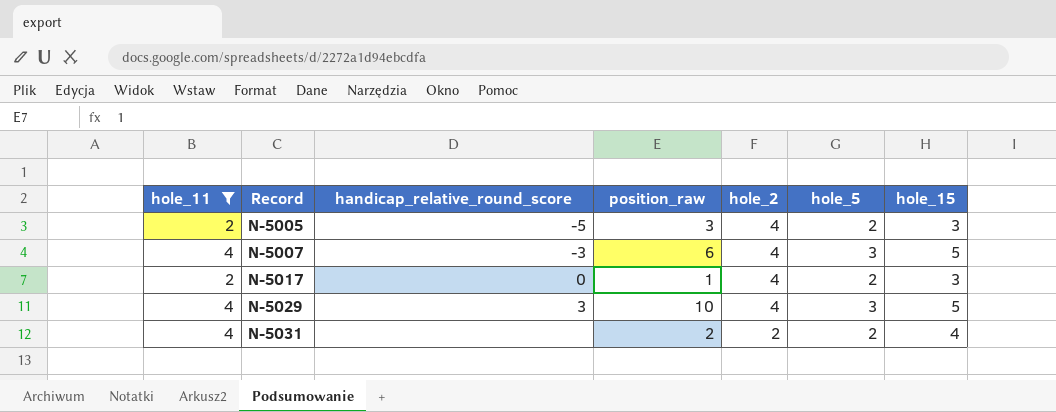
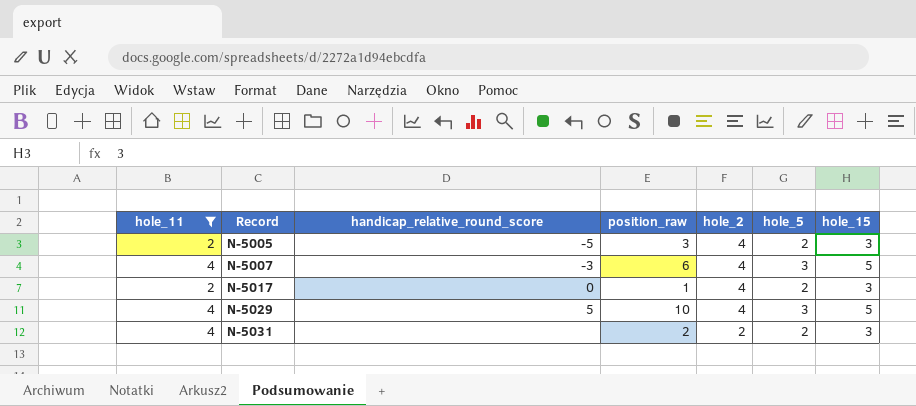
N-5029 | handicap_relative_round_score: 3 -> 5
N-5031 | hole_15: 4 -> 3

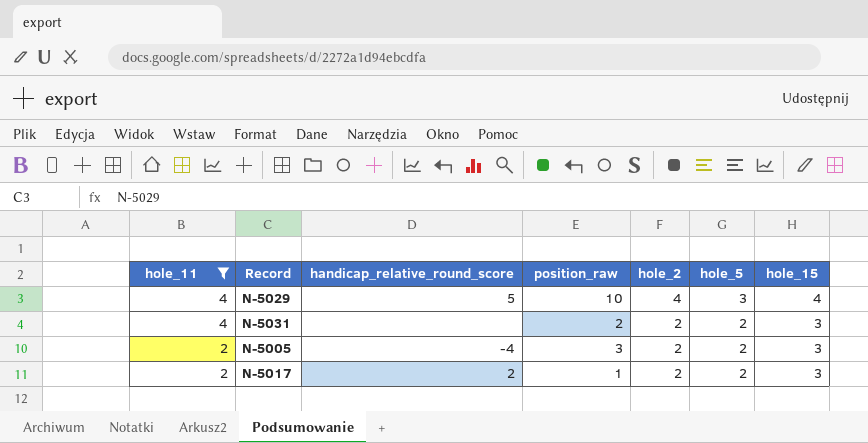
row order: Record ascending -> hole_11 descending
row N-5007: 4 | -3 | 6 | 4 | 3 | 5 -> none
N-5029 | hole_15: 5 -> 4
N-5005 | handicap_relative_round_score: -5 -> -4
N-5005 | hole_2: 4 -> 2
N-5017 | handicap_relative_round_score: 0 -> 2
N-5017 | hole_2: 4 -> 2

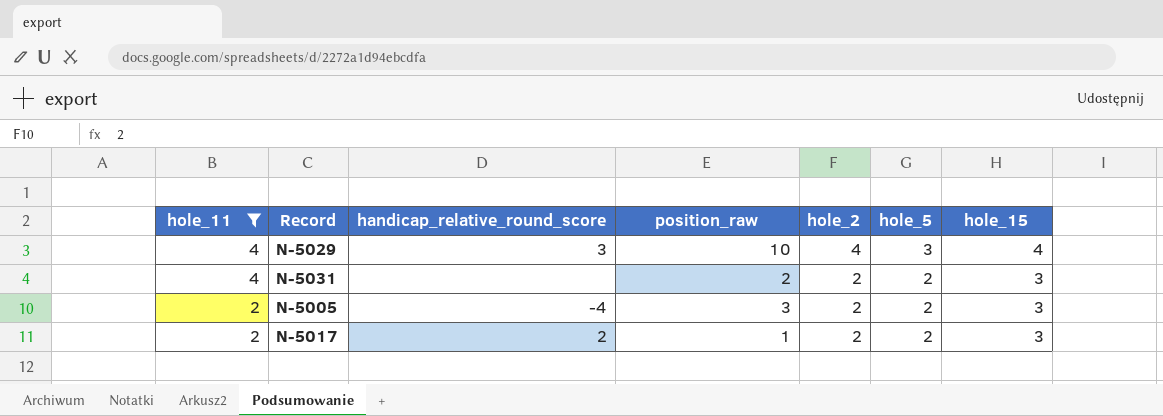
N-5029 | handicap_relative_round_score: 5 -> 3

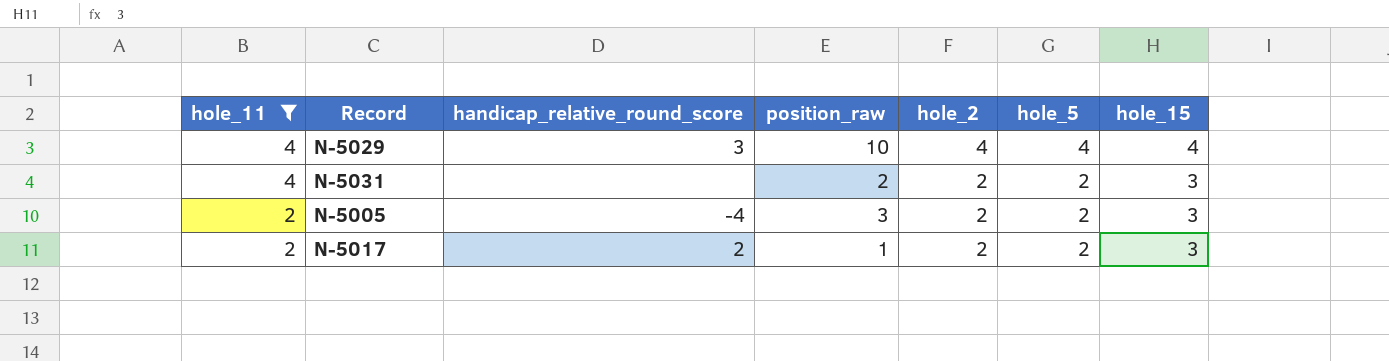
N-5029 | hole_5: 3 -> 4

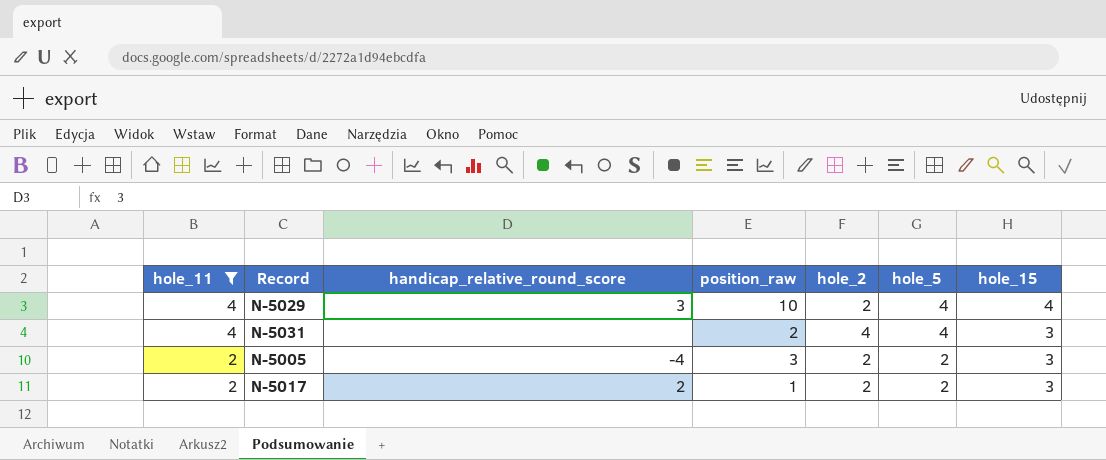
N-5029 | hole_2: 4 -> 2
N-5031 | hole_2: 2 -> 4
N-5031 | hole_5: 2 -> 4

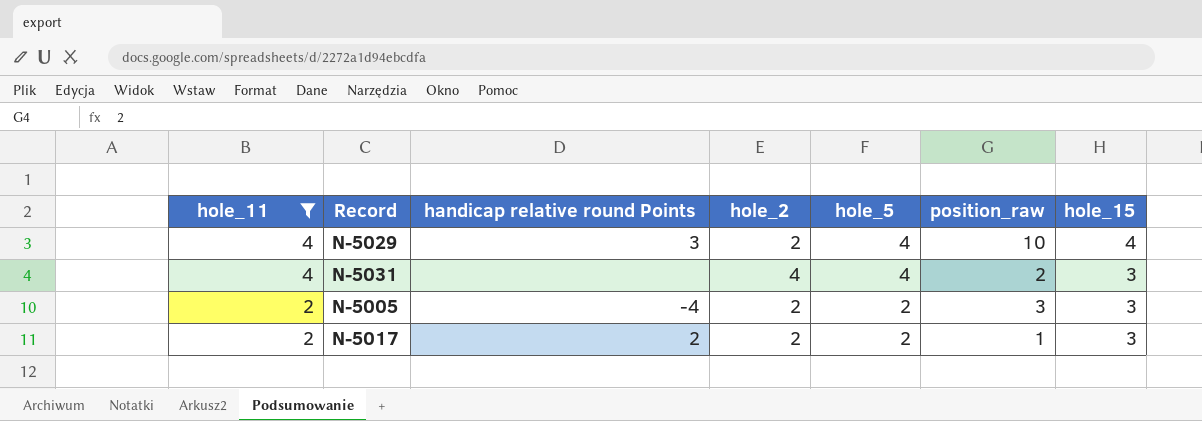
column name: handicap_relative_round_score -> handicap relative round Points
column position_raw | position: 4 -> 6

